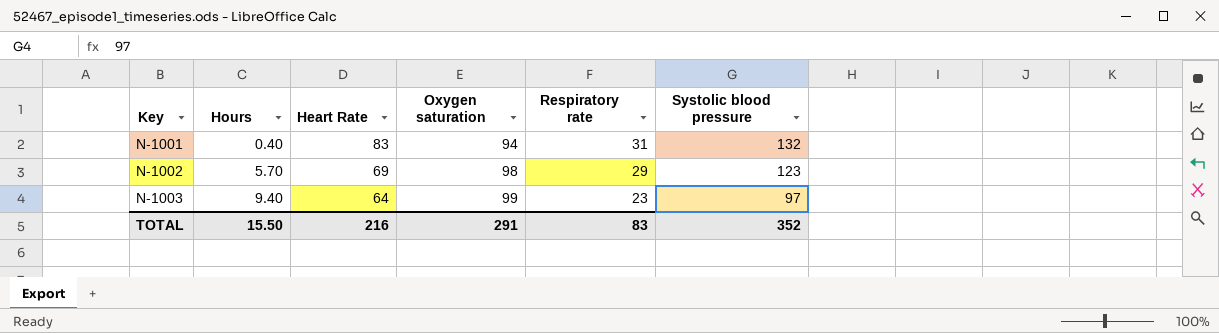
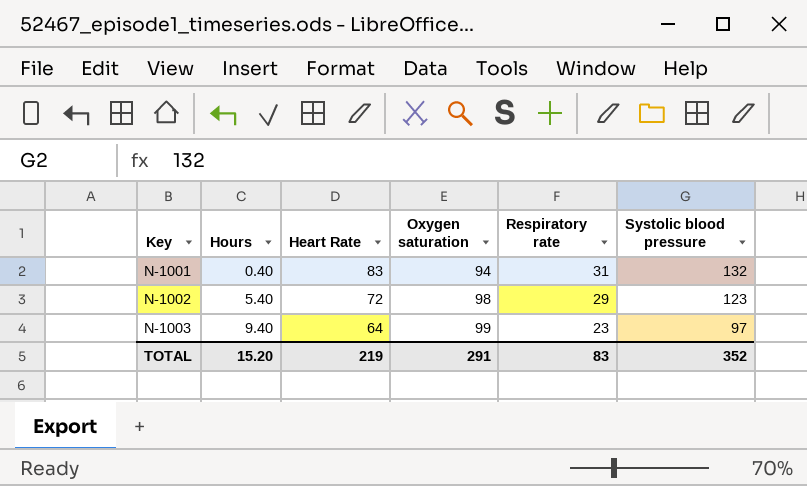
N-1002 | Hours: 5.70 -> 5.40
N-1002 | Heart Rate: 69 -> 72
TOTAL | Hours: 15.50 -> 15.20
TOTAL | Heart Rate: 216 -> 219

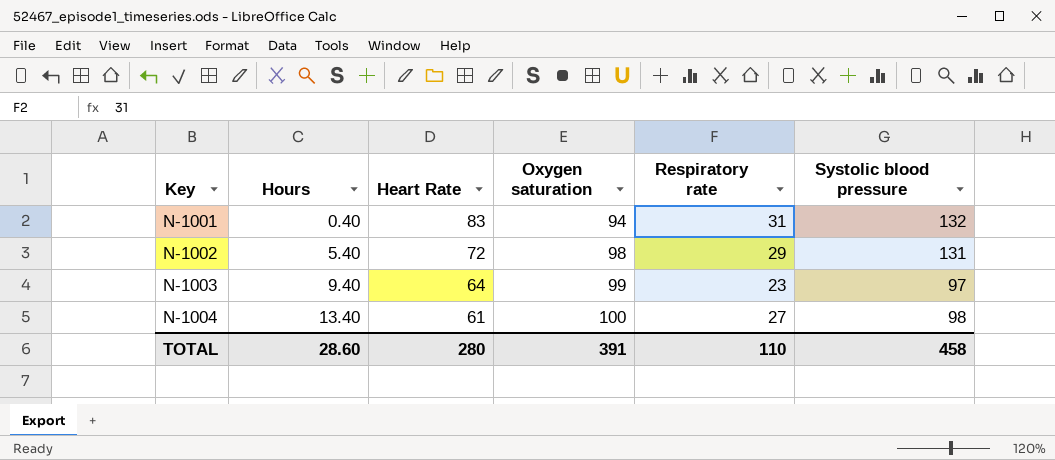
N-1002 | Systolic blood pressure: 123 -> 131
row N-1004: none -> 13.40 | 61 | 100 | 27 | 98
TOTAL | Hours: 15.20 -> 28.60
TOTAL | Heart Rate: 219 -> 280
TOTAL | Oxygen saturation: 291 -> 391
TOTAL | Respiratory rate: 83 -> 110
TOTAL | Systolic blood pressure: 352 -> 458

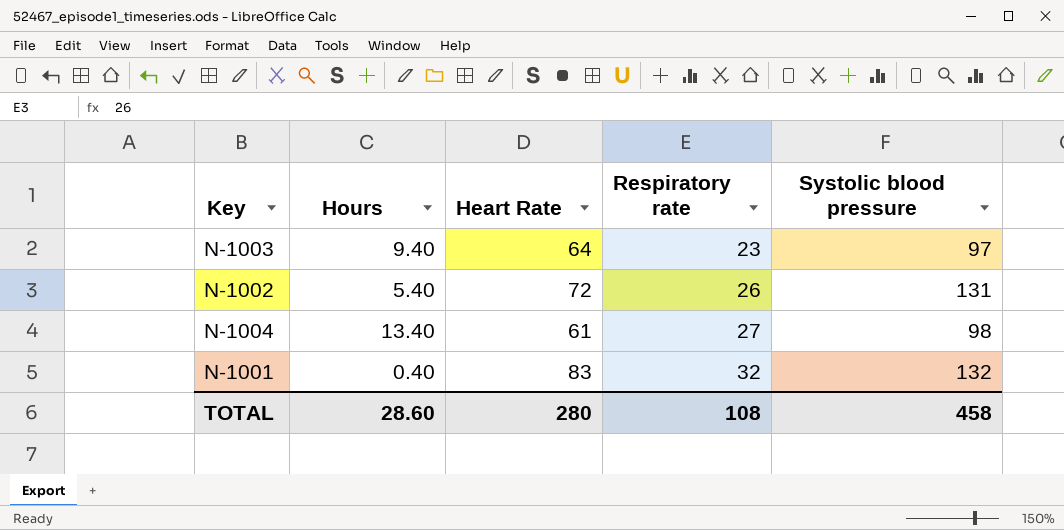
row order: Key ascending -> Respiratory rate ascending
column Oxygen saturation | position: 4 -> none
N-1002 | Respiratory rate: 29 -> 26
N-1001 | Respiratory rate: 31 -> 32
TOTAL | Respiratory rate: 110 -> 108

